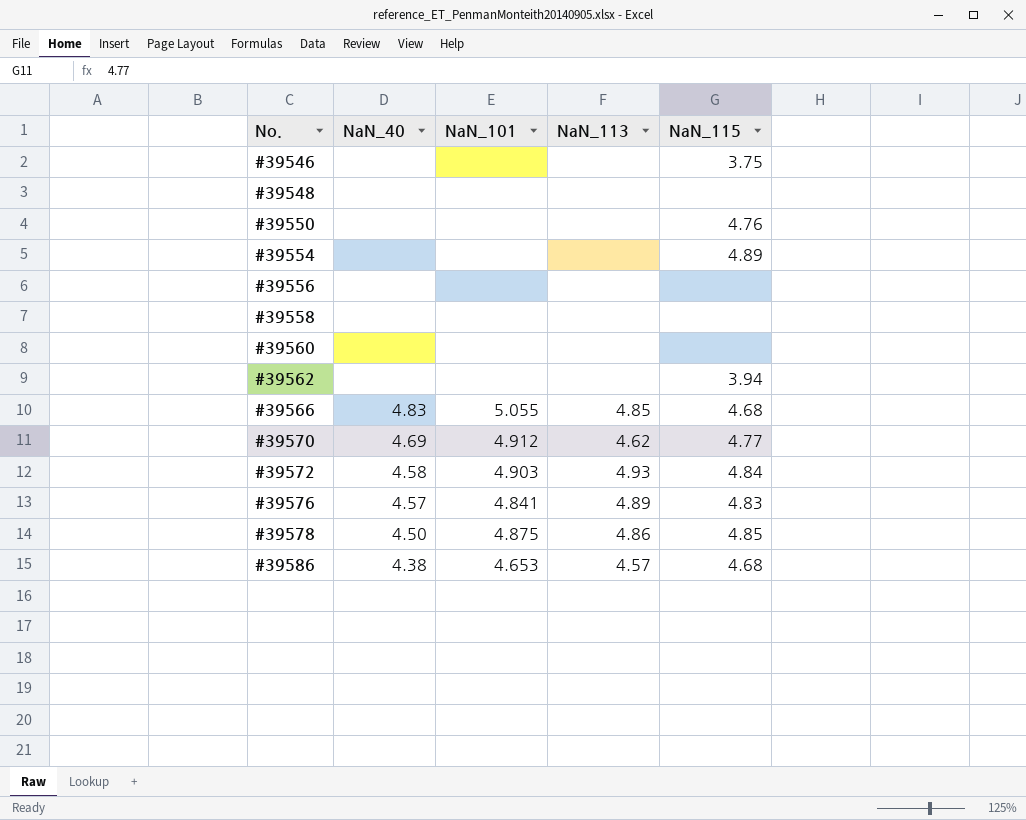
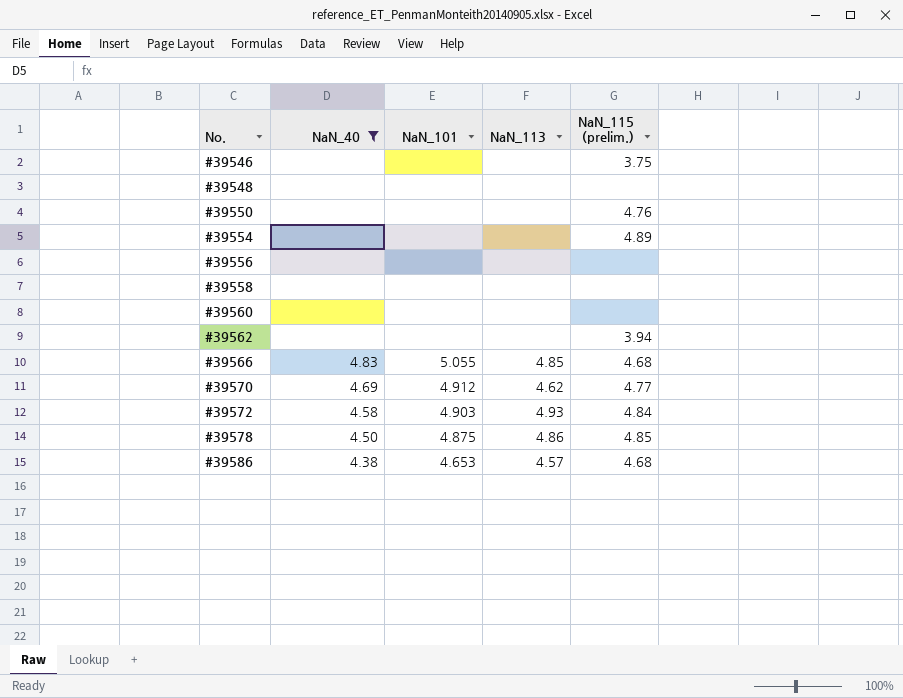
filter: none -> NaN_40 != 4.57
column name: NaN_115 -> NaN_115 (prelim.)

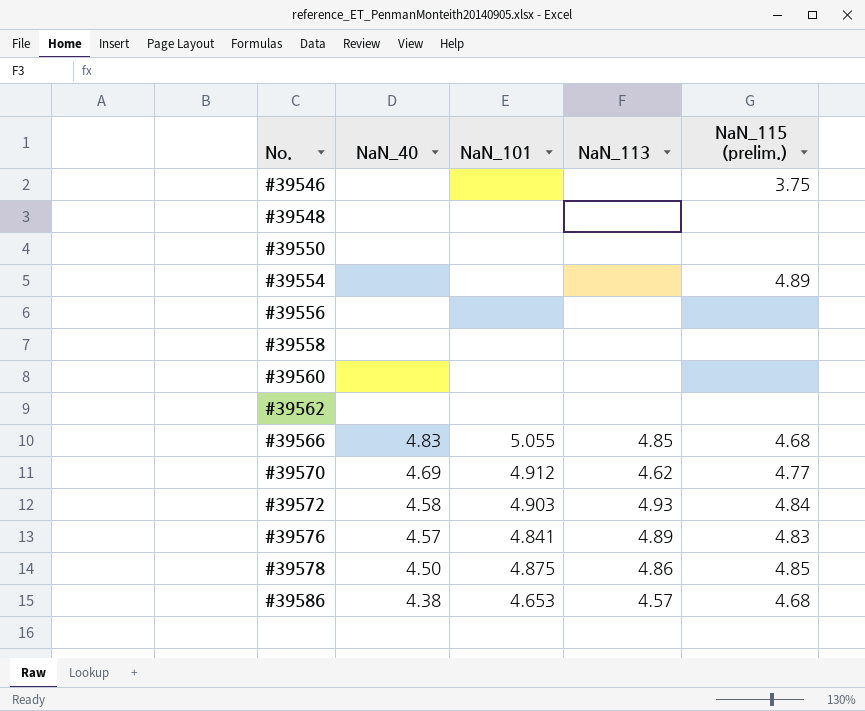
filter: NaN_40 != 4.57 -> none
#39550 | NaN_115 (prelim.): 4.76 -> none
#39562 | NaN_115 (prelim.): 3.94 -> none

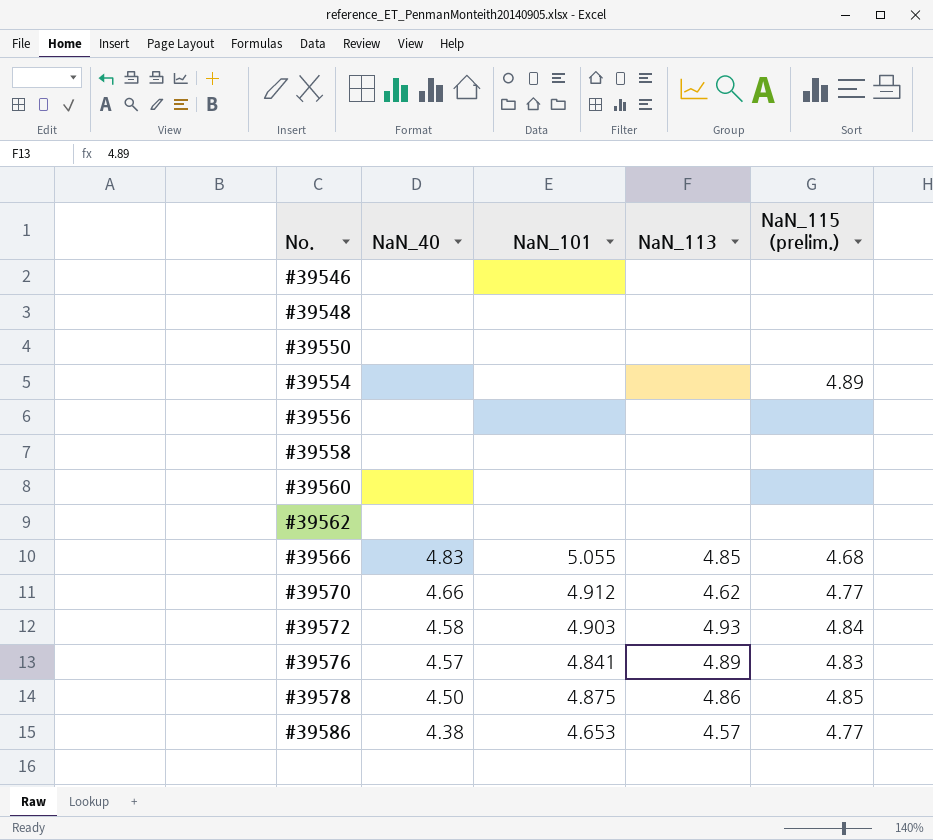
#39546 | NaN_115 (prelim.): 3.75 -> none
#39570 | NaN_40: 4.69 -> 4.66
#39586 | NaN_115 (prelim.): 4.68 -> 4.77

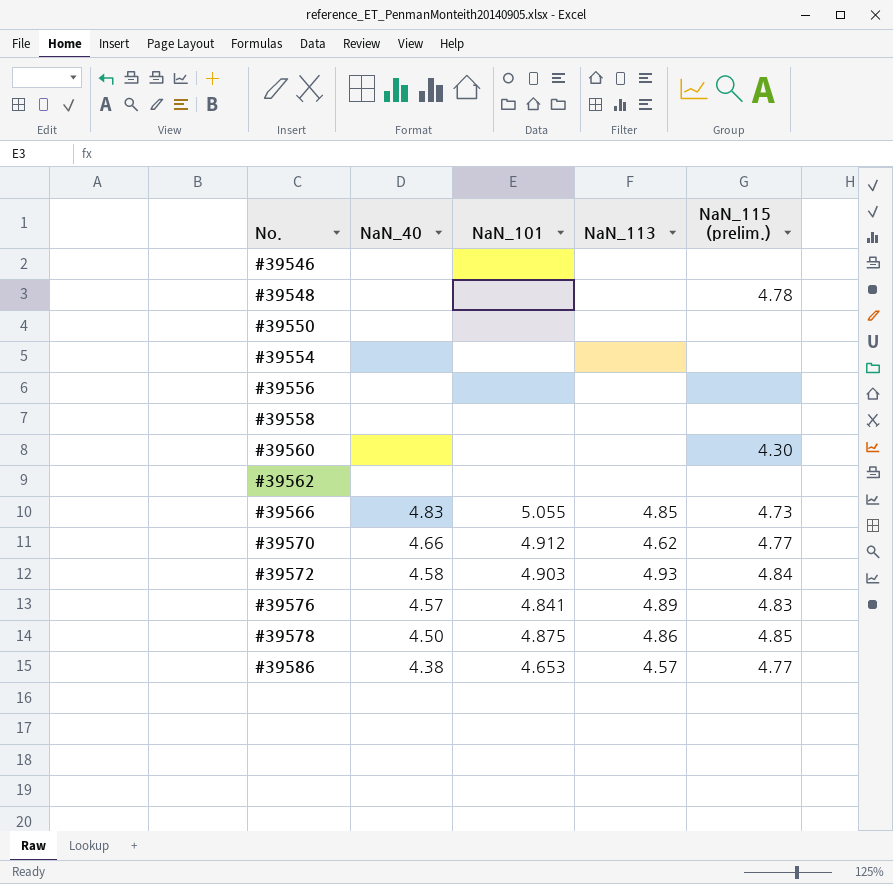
#39548 | NaN_115 (prelim.): none -> 4.78
#39554 | NaN_115 (prelim.): 4.89 -> none
#39560 | NaN_115 (prelim.): none -> 4.30
#39566 | NaN_115 (prelim.): 4.68 -> 4.73

